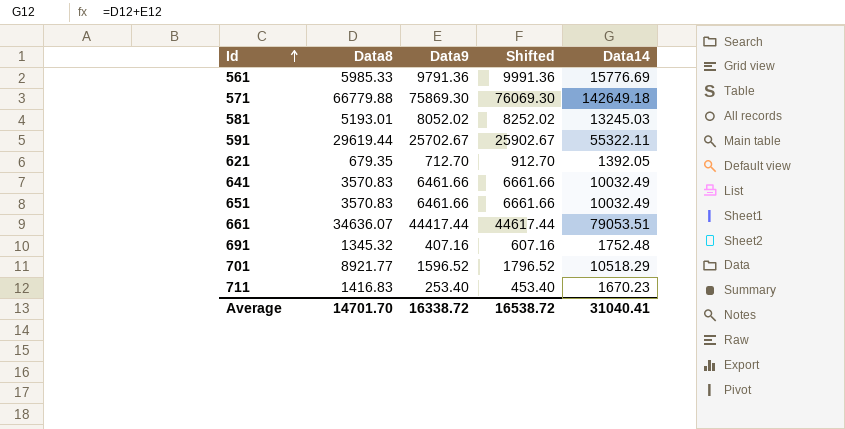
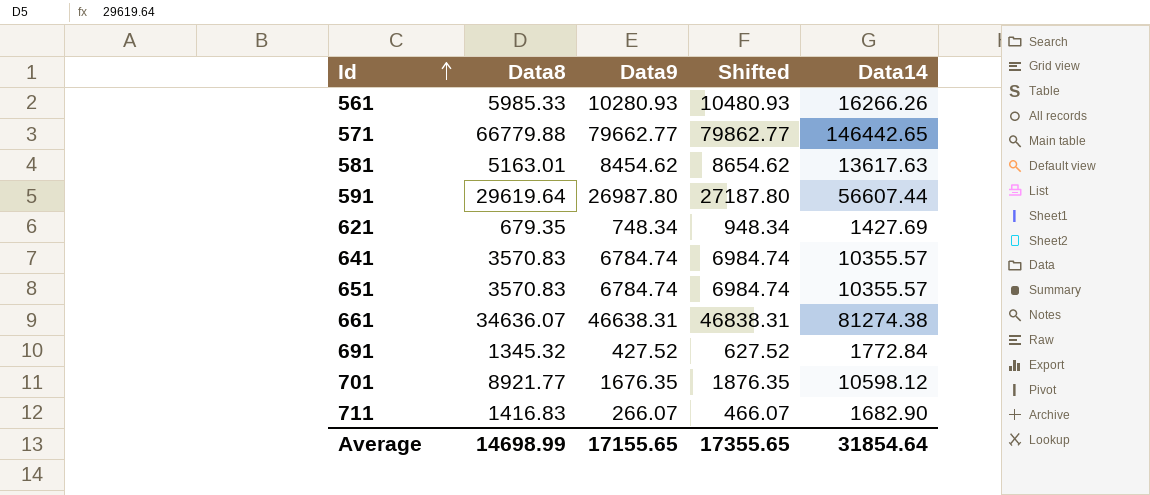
561 | Data9: 9791.36 -> 10280.93
561 | Shifted: 9991.36 -> 10480.93
561 | Data14: 15776.69 -> 16266.26
571 | Data9: 75869.30 -> 79662.77
571 | Shifted: 76069.30 -> 79862.77
571 | Data14: 142649.18 -> 146442.65
581 | Data8: 5193.01 -> 5163.01
581 | Data9: 8052.02 -> 8454.62
581 | Shifted: 8252.02 -> 8654.62
581 | Data14: 13245.03 -> 13617.63
591 | Data8: 29619.44 -> 29619.64
591 | Data9: 25702.67 -> 26987.80
591 | Shifted: 25902.67 -> 27187.80
591 | Data14: 55322.11 -> 56607.44
621 | Data9: 712.70 -> 748.34
621 | Shifted: 912.70 -> 948.34
621 | Data14: 1392.05 -> 1427.69
641 | Data9: 6461.66 -> 6784.74
641 | Shifted: 6661.66 -> 6984.74
641 | Data14: 10032.49 -> 10355.57
651 | Data9: 6461.66 -> 6784.74
651 | Shifted: 6661.66 -> 6984.74
651 | Data14: 10032.49 -> 10355.57
661 | Data9: 44417.44 -> 46638.31
661 | Shifted: 44617.44 -> 46838.31
661 | Data14: 79053.51 -> 81274.38
691 | Data9: 407.16 -> 427.52
691 | Shifted: 607.16 -> 627.52
691 | Data14: 1752.48 -> 1772.84
701 | Data9: 1596.52 -> 1676.35
701 | Shifted: 1796.52 -> 1876.35
701 | Data14: 10518.29 -> 10598.12
711 | Data9: 253.40 -> 266.07
711 | Shifted: 453.40 -> 466.07
711 | Data14: 1670.23 -> 1682.90
Average | Data8: 14701.70 -> 14698.99
Average | Data9: 16338.72 -> 17155.65
Average | Shifted: 16538.72 -> 17355.65
Average | Data14: 31040.41 -> 31854.64

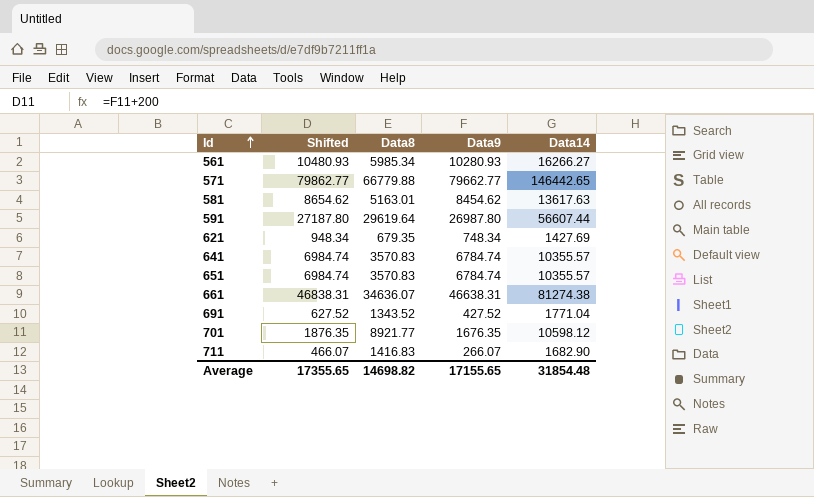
column Shifted | position: 4 -> 2
561 | Data8: 5985.33 -> 5985.34
561 | Data14: 16266.26 -> 16266.27
691 | Data8: 1345.32 -> 1343.52
691 | Data14: 1772.84 -> 1771.04
Average | Data8: 14698.99 -> 14698.82
Average | Data14: 31854.64 -> 31854.48

